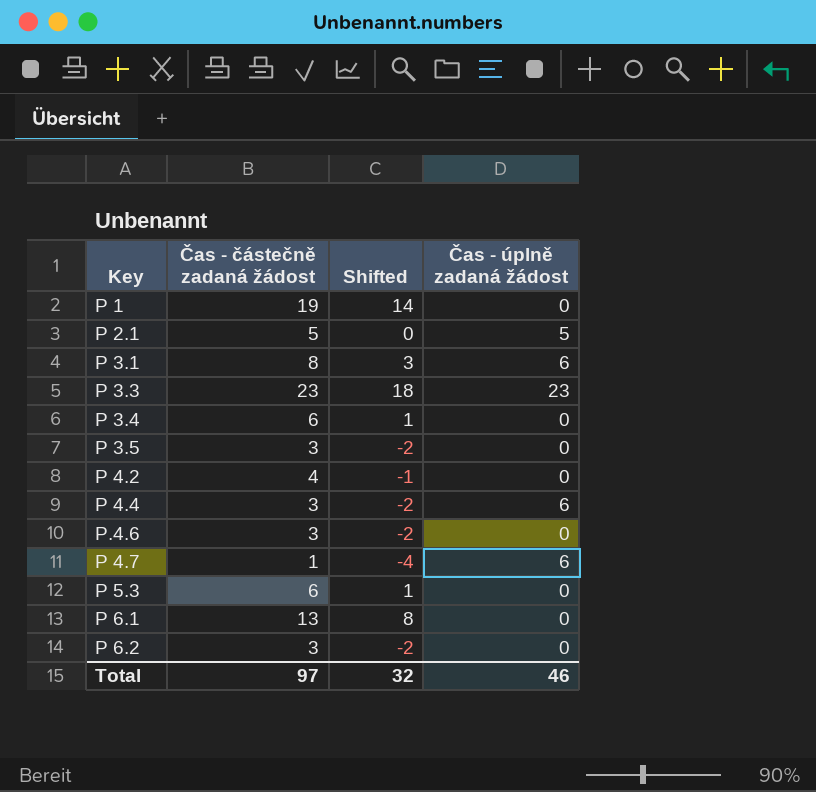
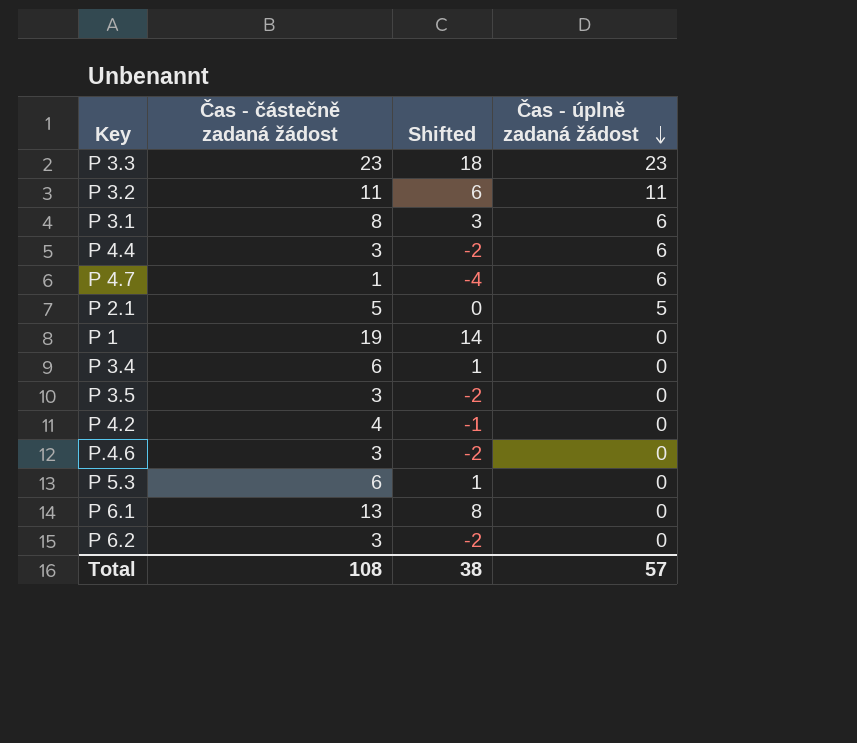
row order: none -> Čas - úplně zadaná žádost descending
row P 3.2: none -> 11 | 6 | 11
Total | Čas - částečně zadaná žádost: 97 -> 108
Total | Shifted: 32 -> 38
Total | Čas - úplně zadaná žádost: 46 -> 57

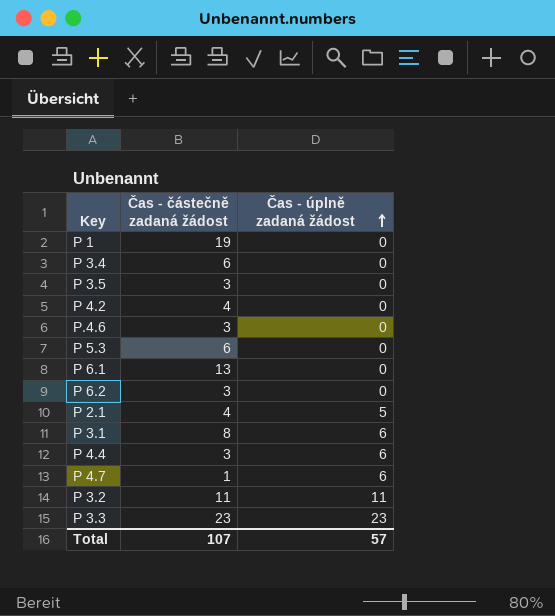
row order: Čas - úplně zadaná žádost descending -> Čas - úplně zadaná žádost ascending
column Shifted | formula: [Čas - částečně zadaná žádost] - 5 -> none
P 2.1 | Čas - částečně zadaná žádost: 5 -> 4
Total | Čas - částečně zadaná žádost: 108 -> 107

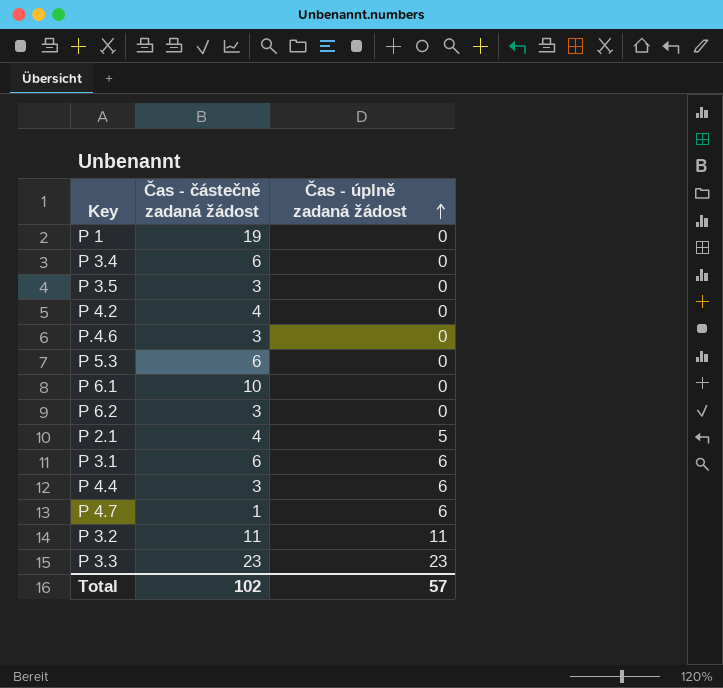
P 6.1 | Čas - částečně zadaná žádost: 13 -> 10
P 3.1 | Čas - částečně zadaná žádost: 8 -> 6
Total | Čas - částečně zadaná žádost: 107 -> 102

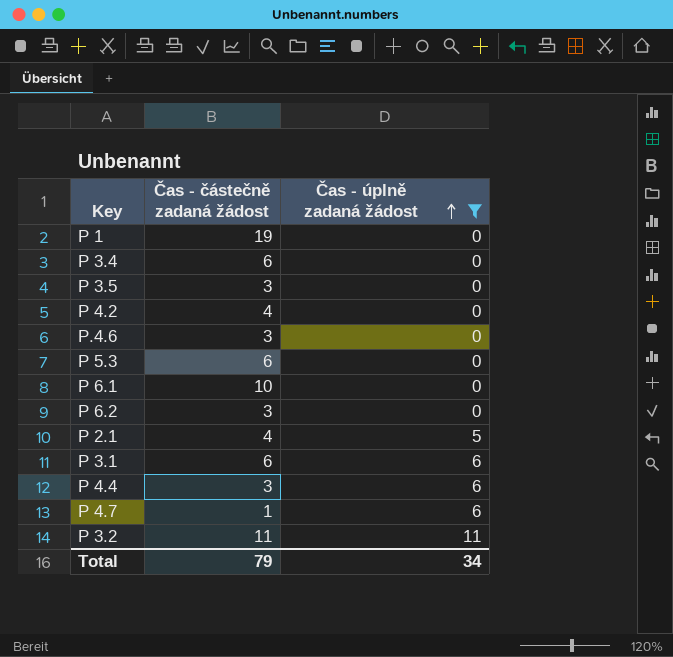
filter: none -> Čas - úplně zadaná žádost != 23
Total | Čas - částečně zadaná žádost: 102 -> 79
Total | Čas - úplně zadaná žádost: 57 -> 34

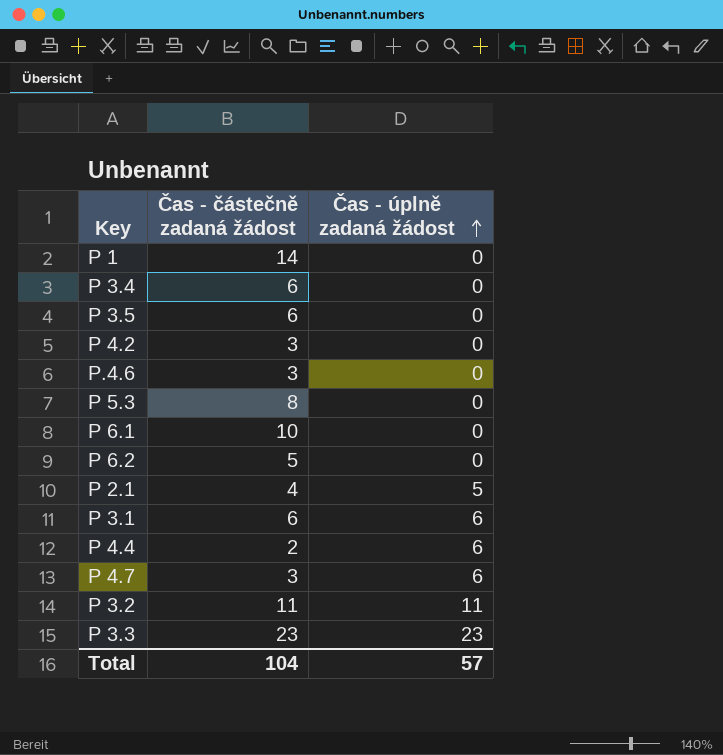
filter: Čas - úplně zadaná žádost != 23 -> none
P 1 | Čas - částečně zadaná žádost: 19 -> 14
P 3.5 | Čas - částečně zadaná žádost: 3 -> 6
P 4.2 | Čas - částečně zadaná žádost: 4 -> 3
P 5.3 | Čas - částečně zadaná žádost: 6 -> 8
P 6.2 | Čas - částečně zadaná žádost: 3 -> 5
P 4.4 | Čas - částečně zadaná žádost: 3 -> 2
P 4.7 | Čas - částečně zadaná žádost: 1 -> 3
Total | Čas - částečně zadaná žádost: 79 -> 104
Total | Čas - úplně zadaná žádost: 34 -> 57

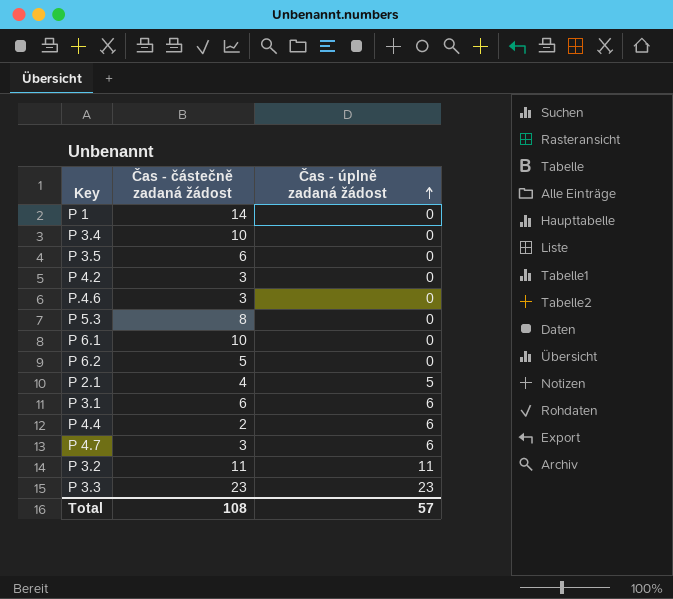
P 3.4 | Čas - částečně zadaná žádost: 6 -> 10
Total | Čas - částečně zadaná žádost: 104 -> 108

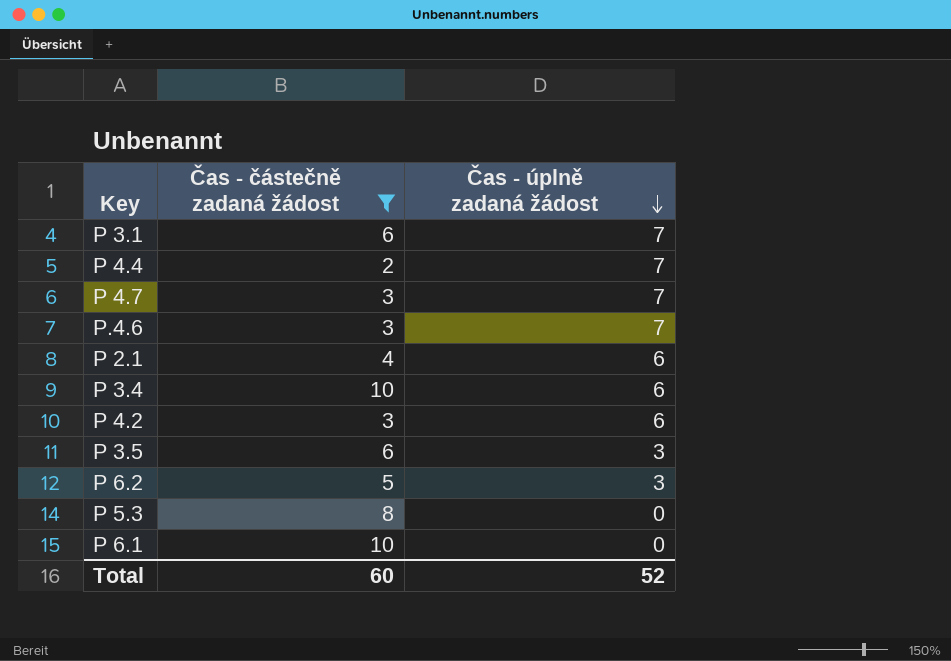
filter: none -> Čas - částečně zadaná žádost <= 10
row order: Čas - úplně zadaná žádost ascending -> Čas - úplně zadaná žádost descending
P 3.1 | Čas - úplně zadaná žádost: 6 -> 7
P 4.4 | Čas - úplně zadaná žádost: 6 -> 7
P 4.7 | Čas - úplně zadaná žádost: 6 -> 7
P.4.6 | Čas - úplně zadaná žádost: 0 -> 7
P 2.1 | Čas - úplně zadaná žádost: 5 -> 6
P 3.4 | Čas - úplně zadaná žádost: 0 -> 6
P 4.2 | Čas - úplně zadaná žádost: 0 -> 6
P 3.5 | Čas - úplně zadaná žádost: 0 -> 3
P 6.2 | Čas - úplně zadaná žádost: 0 -> 3
Total | Čas - částečně zadaná žádost: 108 -> 60
Total | Čas - úplně zadaná žádost: 57 -> 52

